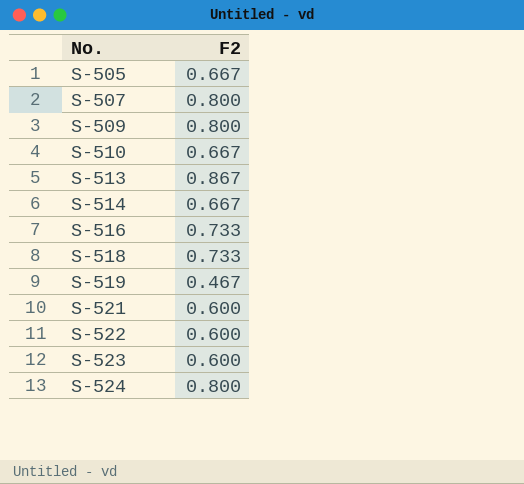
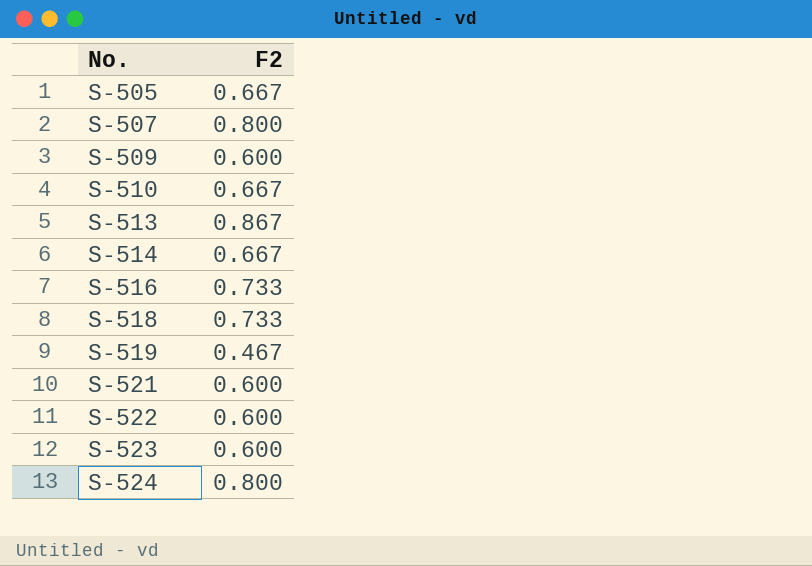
S-509 | F2: 0.800 -> 0.600

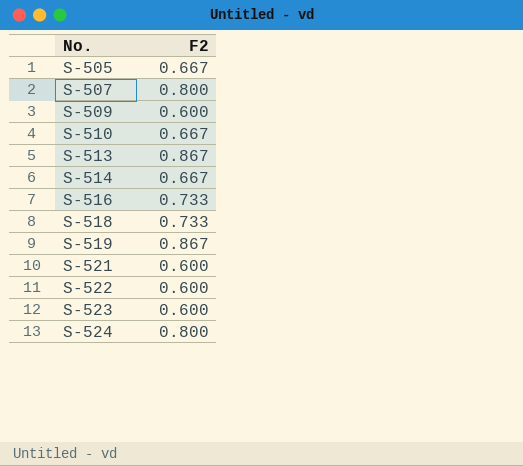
S-519 | F2: 0.467 -> 0.867

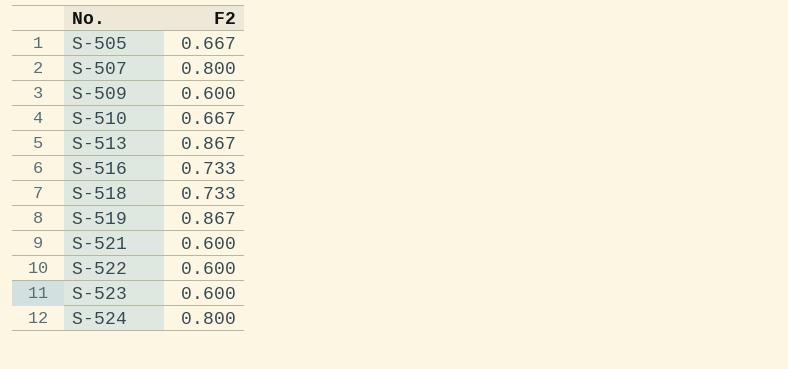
row S-514: 0.667 -> none

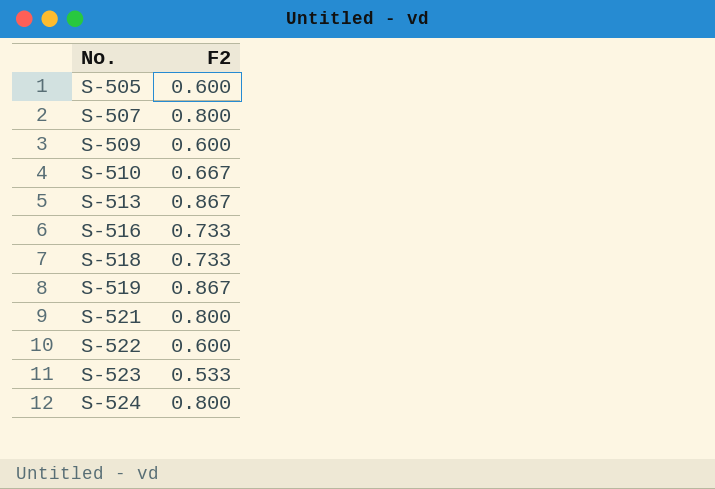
S-505 | F2: 0.667 -> 0.600
S-521 | F2: 0.600 -> 0.800
S-523 | F2: 0.600 -> 0.533

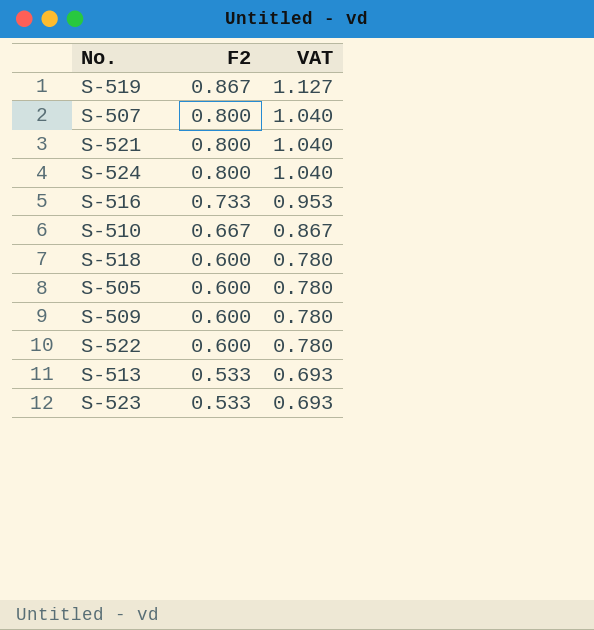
row order: No. ascending -> F2 descending
column VAT | formula: none -> [F2] * 1.3
S-518 | F2: 0.733 -> 0.600
S-513 | F2: 0.867 -> 0.533

